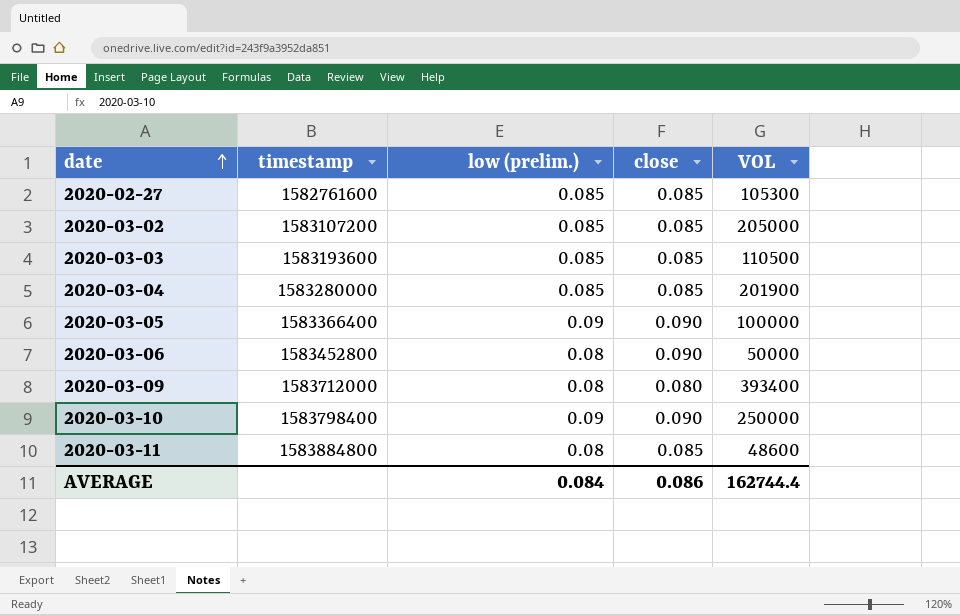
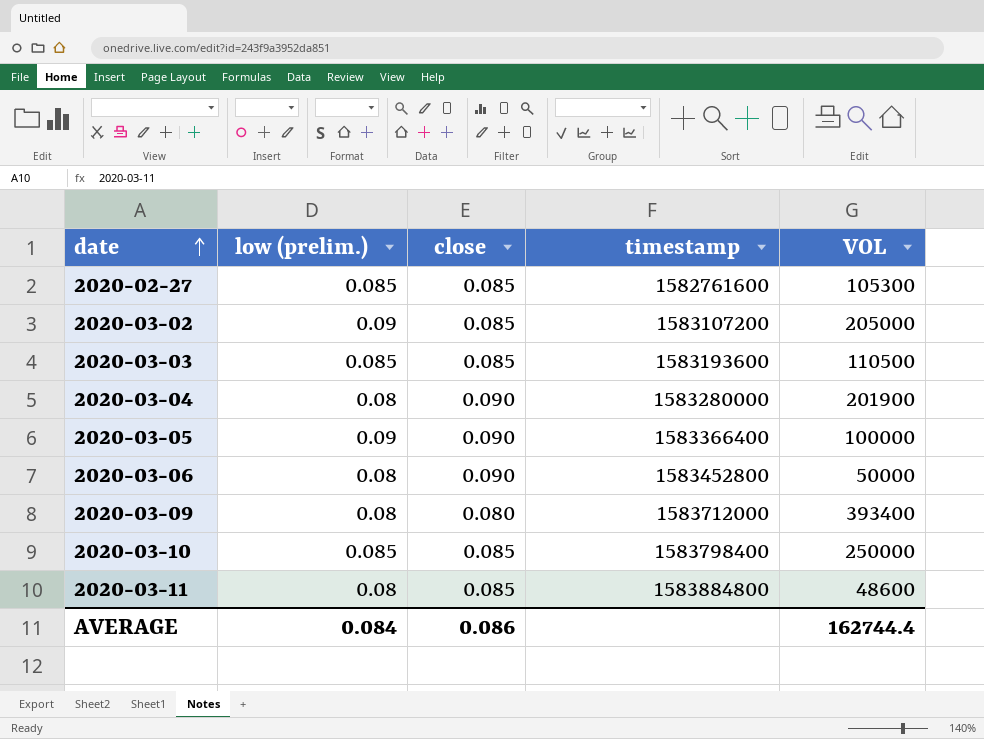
column timestamp | position: 2 -> 4
2020-03-02 | low (prelim.): 0.085 -> 0.09
2020-03-04 | low (prelim.): 0.085 -> 0.08
2020-03-04 | close: 0.085 -> 0.090
2020-03-10 | low (prelim.): 0.09 -> 0.085
2020-03-10 | close: 0.090 -> 0.085

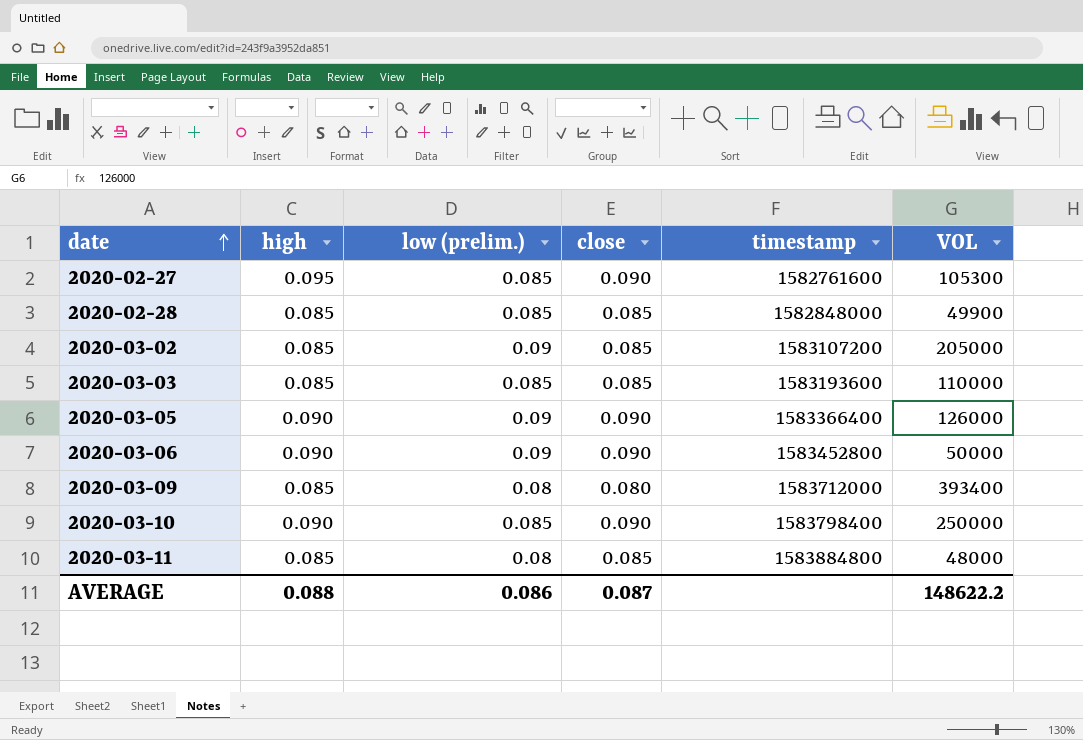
column high | position: none -> 2
row 2020-03-04: 0.08 | 0.090 | 1583280000 | 201900 -> none
2020-02-27 | close: 0.085 -> 0.090
row 2020-02-28: none -> 0.085 | 0.085 | 0.085 | 1582848000 | 49900
2020-03-03 | VOL: 110500 -> 110000
2020-03-05 | VOL: 100000 -> 126000
2020-03-06 | low (prelim.): 0.08 -> 0.09
2020-03-10 | close: 0.085 -> 0.090
2020-03-11 | VOL: 48600 -> 48000
AVERAGE | low (prelim.): 0.084 -> 0.086
AVERAGE | close: 0.086 -> 0.087
AVERAGE | VOL: 162744.4 -> 148622.2

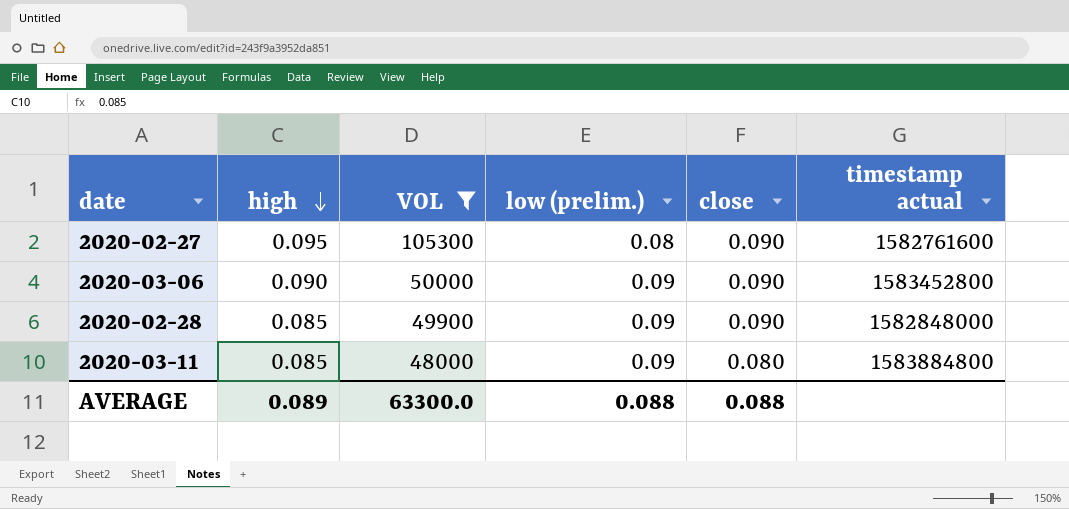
filter: none -> VOL <= 105300
row order: date ascending -> high descending
column VOL | position: 6 -> 3
column name: timestamp -> timestamp actual
2020-02-27 | low (prelim.): 0.085 -> 0.08
2020-02-28 | low (prelim.): 0.085 -> 0.09
2020-02-28 | close: 0.085 -> 0.090
2020-03-11 | low (prelim.): 0.08 -> 0.09
2020-03-11 | close: 0.085 -> 0.080
AVERAGE | high: 0.088 -> 0.089
AVERAGE | VOL: 148622.2 -> 63300.0
AVERAGE | low (prelim.): 0.086 -> 0.088
AVERAGE | close: 0.087 -> 0.088

